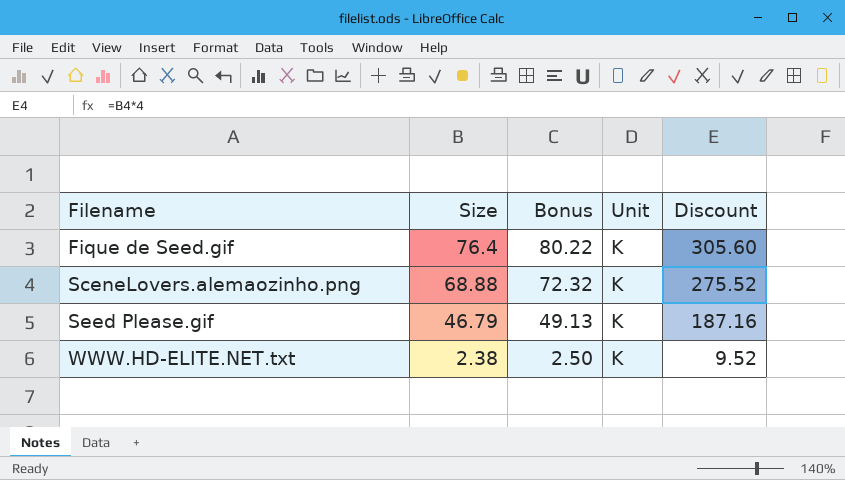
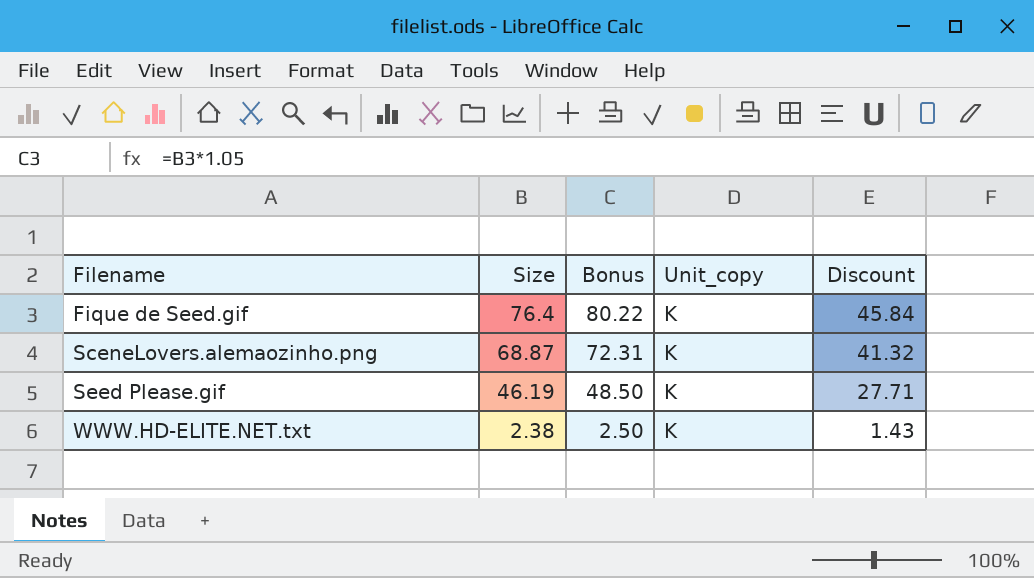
column name: Unit -> Unit_copy
column Discount | formula: [Size] * 4 -> [Size] * 0.6
SceneLovers.alemaozinho.png | Size: 68.88 -> 68.87
SceneLovers.alemaozinho.png | Bonus: 72.32 -> 72.31
Seed Please.gif | Size: 46.79 -> 46.19
Seed Please.gif | Bonus: 49.13 -> 48.50

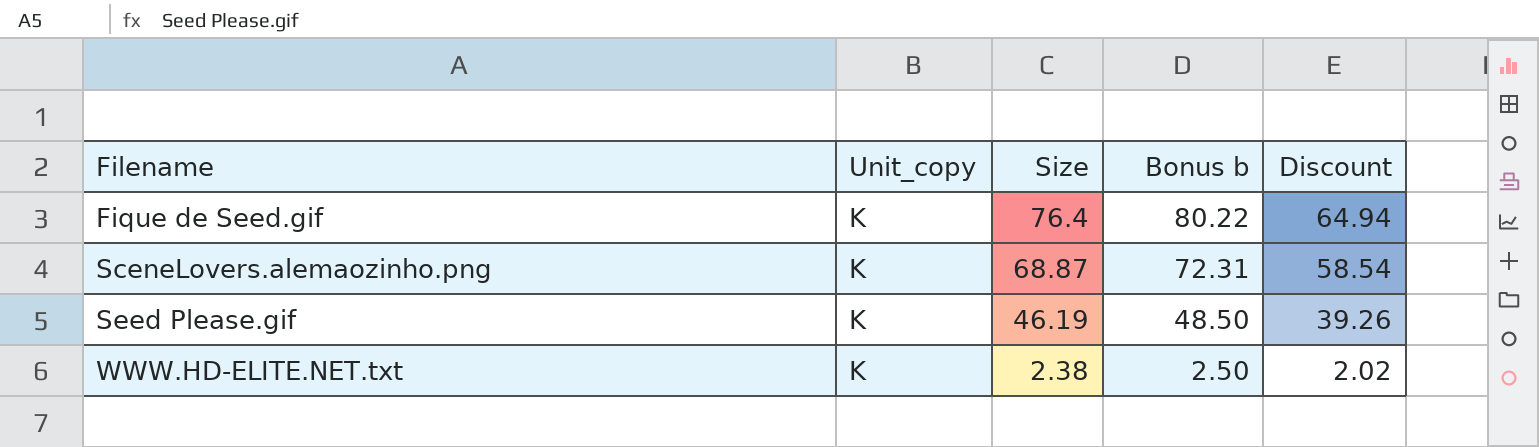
column Unit_copy | position: 4 -> 2
column name: Bonus -> Bonus b
column Discount | formula: [Size] * 0.6 -> [Size] * 0.85

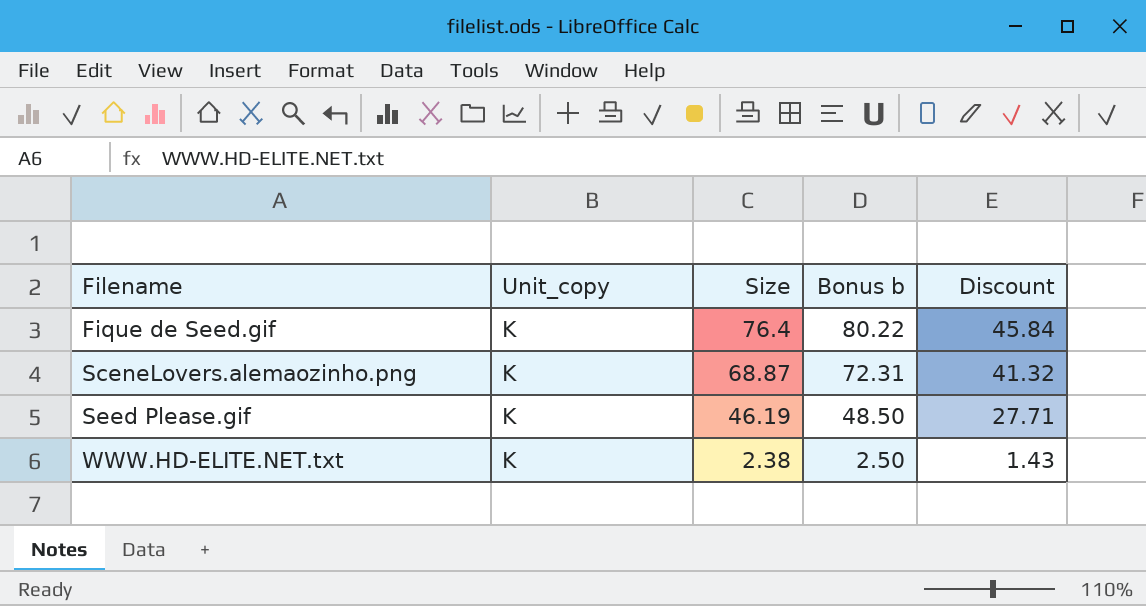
column Discount | formula: [Size] * 0.85 -> [Size] * 0.6

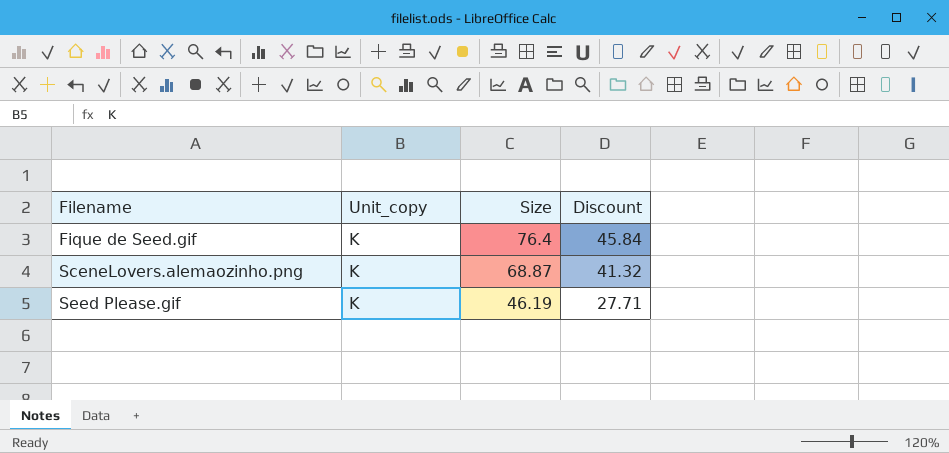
column Bonus b | formula: [Size] * 1.05 -> none
row WWW.HD-ELITE.NET.txt: K | 2.38 | 2.50 | 1.43 -> none

